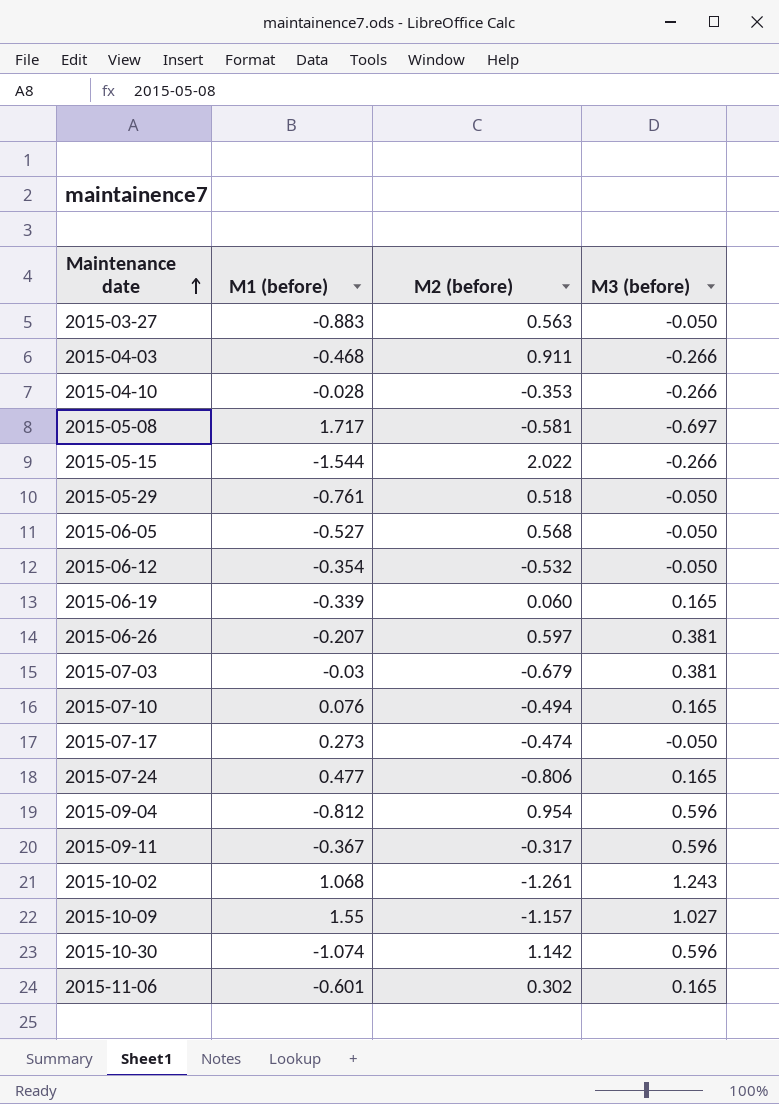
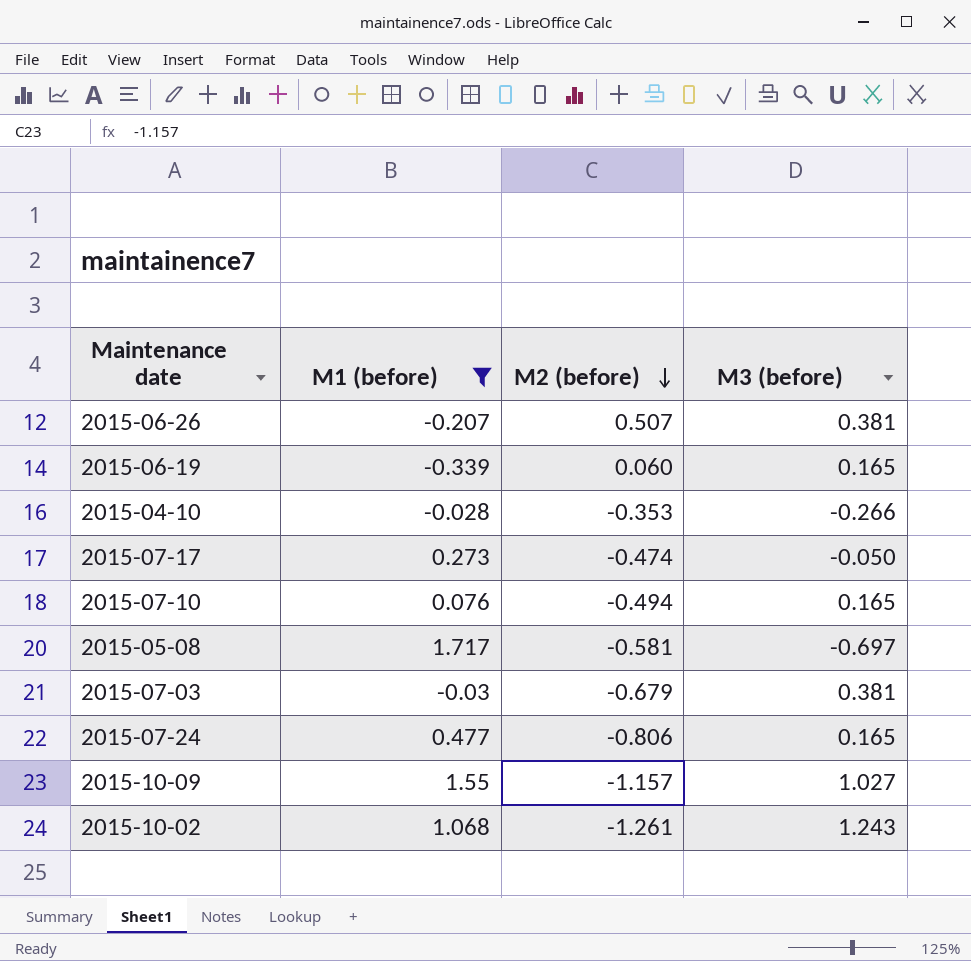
filter: none -> M1 (before) >= -0.339
row order: Maintenance date ascending -> M2 (before) descending
2015-06-26 | M2 (before): 0.597 -> 0.507

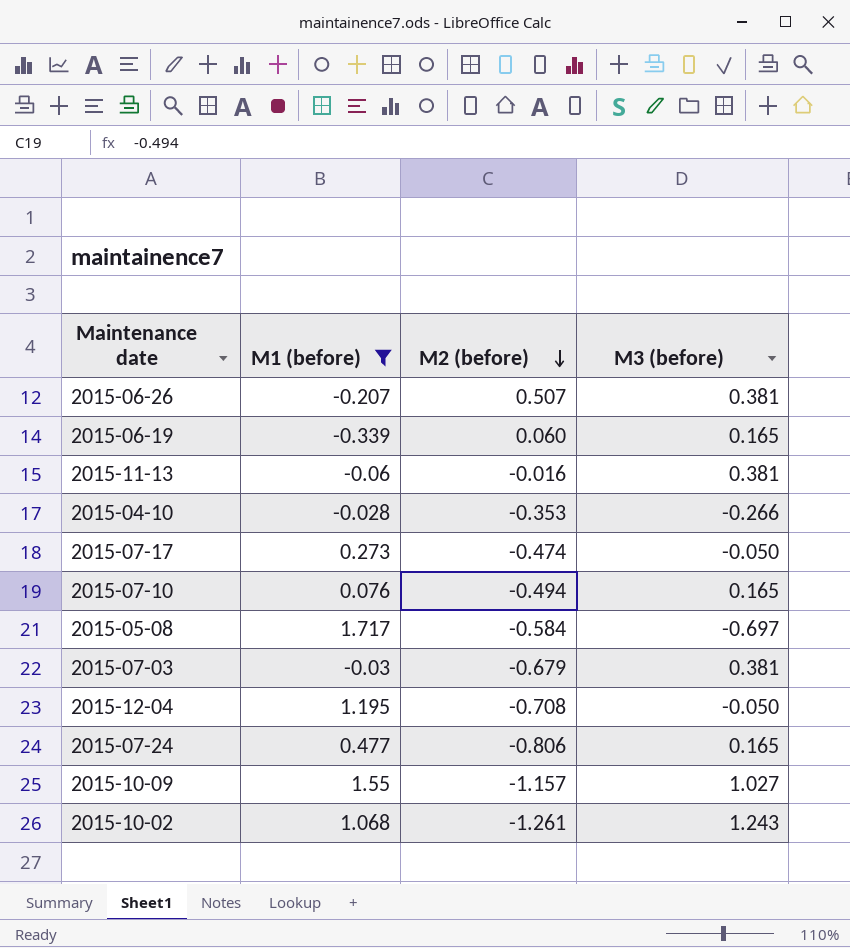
row 2015-11-13: none -> -0.06 | -0.016 | 0.381
2015-05-08 | M2 (before): -0.581 -> -0.584
row 2015-12-04: none -> 1.195 | -0.708 | -0.050

